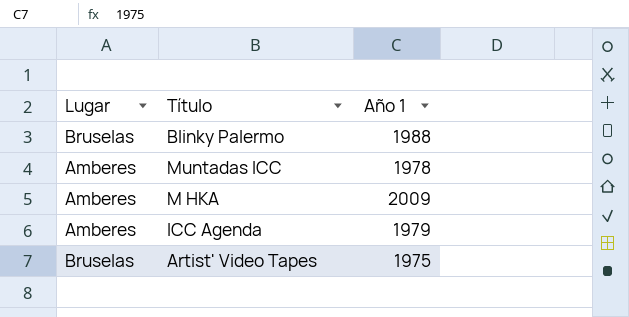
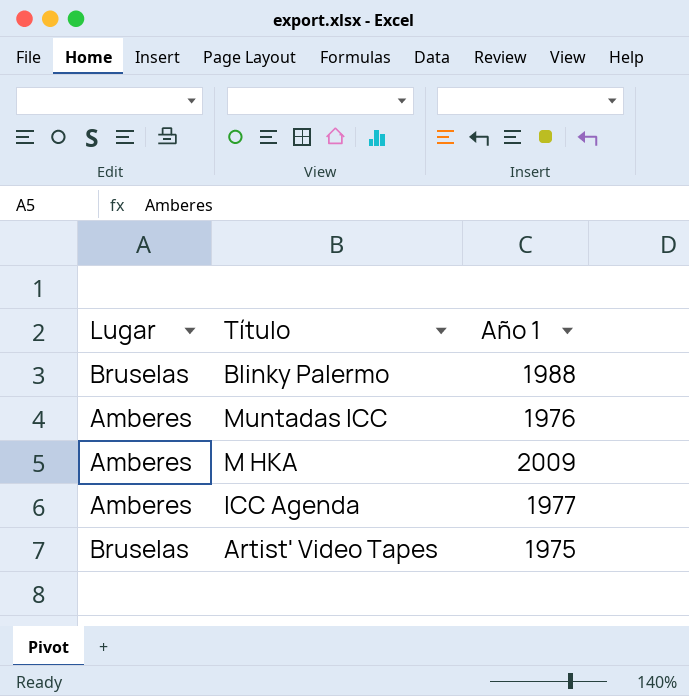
Muntadas ICC | Año 1: 1978 -> 1976
ICC Agenda | Año 1: 1979 -> 1977

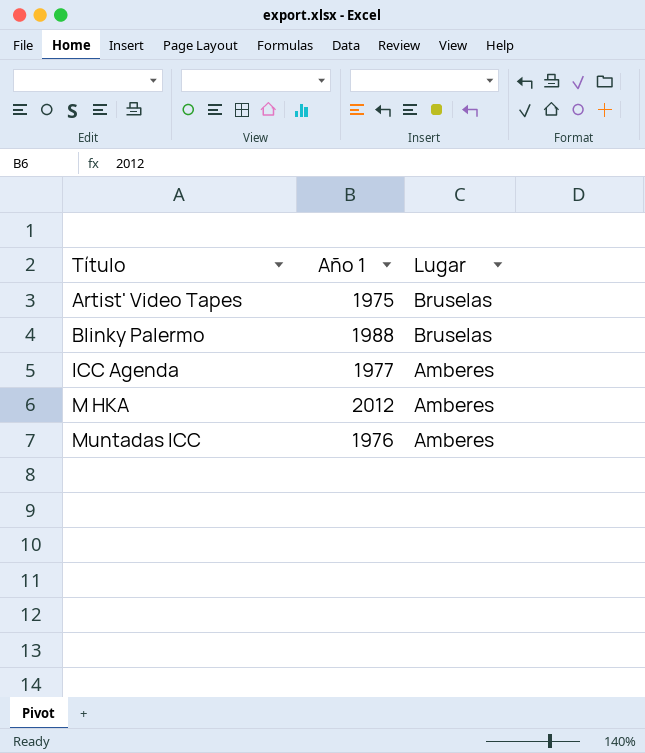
row order: none -> Título ascending
column Lugar | position: 1 -> 3
M HKA | Año 1: 2009 -> 2012

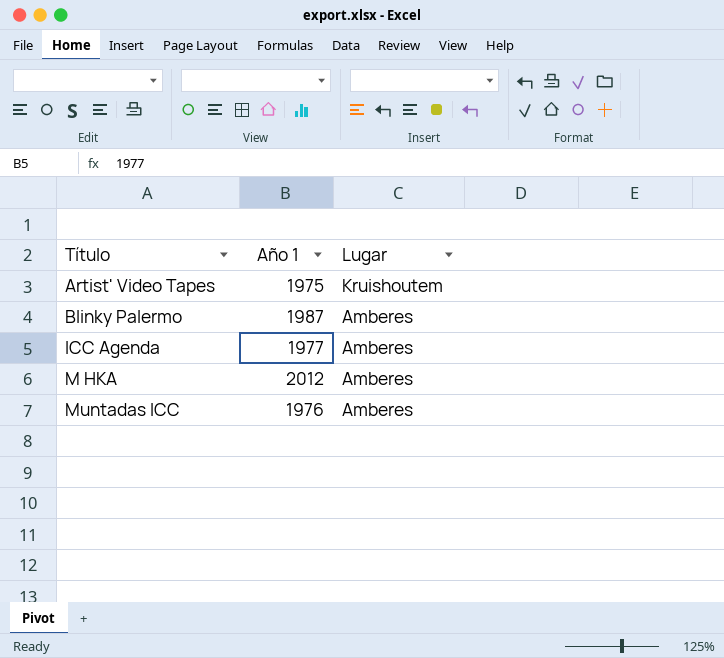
Artist' Video Tapes | Lugar: Bruselas -> Kruishoutem
Blinky Palermo | Año 1: 1988 -> 1987
Blinky Palermo | Lugar: Bruselas -> Amberes

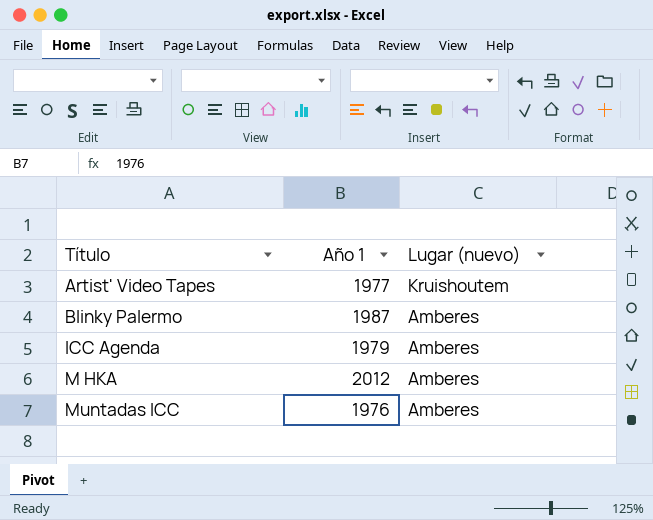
column name: Lugar -> Lugar (nuevo)
Artist' Video Tapes | Año 1: 1975 -> 1977
ICC Agenda | Año 1: 1977 -> 1979

